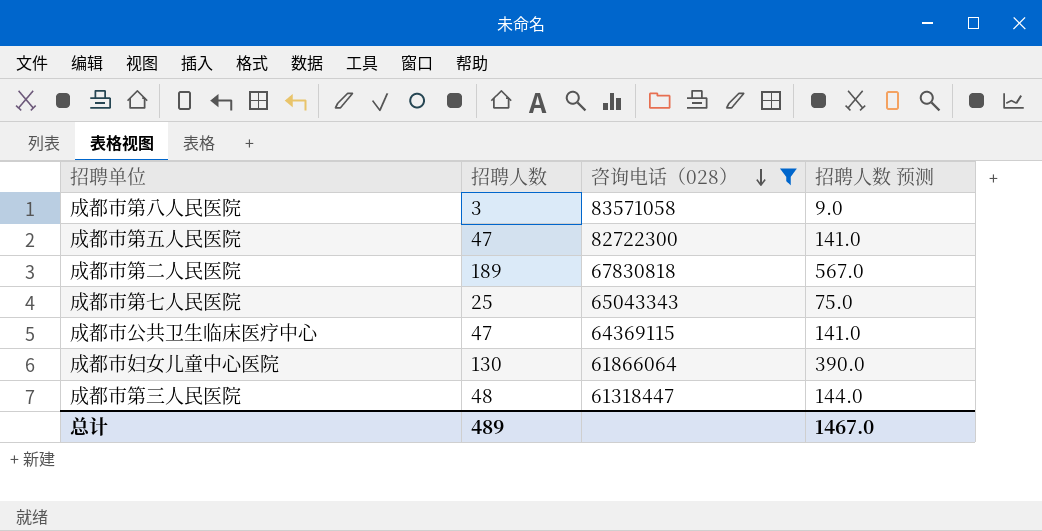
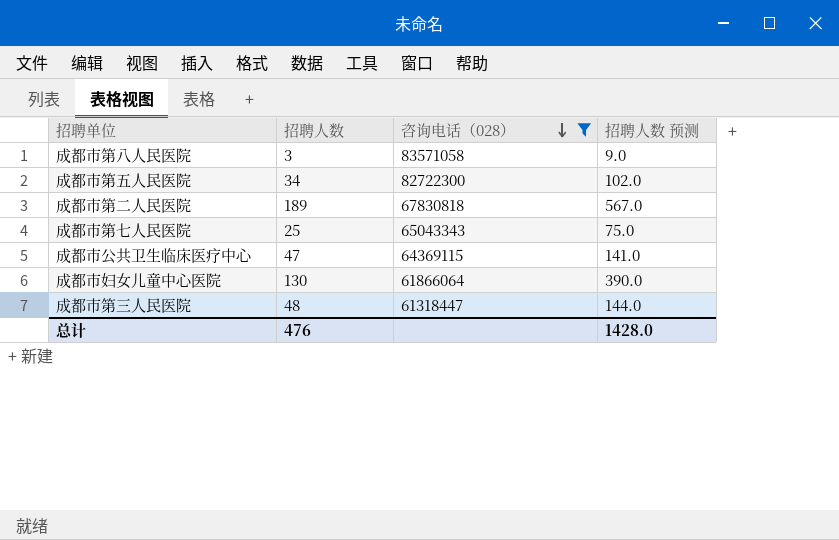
成都市第五人民医院 | 招聘人数: 47 -> 34
成都市第五人民医院 | 招聘人数 预测: 141.0 -> 102.0
总计 | 招聘人数: 489 -> 476
总计 | 招聘人数 预测: 1467.0 -> 1428.0

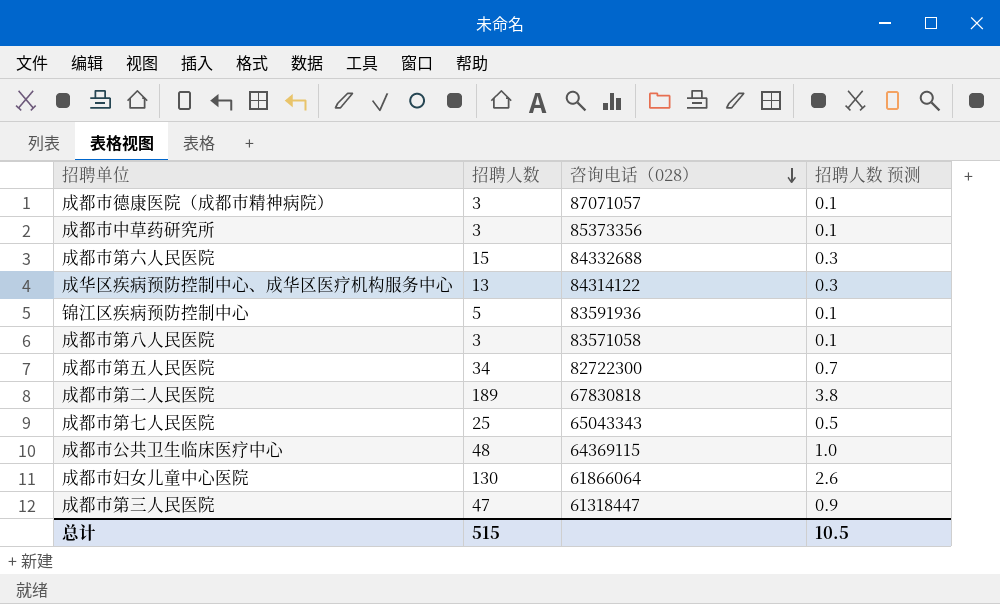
filter: 咨询电话（028） <= 83571058 -> none
column 招聘人数 预测 | formula: [招聘人数] * 3 -> [招聘人数] * 0.02
成都市公共卫生临床医疗中心 | 招聘人数: 47 -> 48
成都市第三人民医院 | 招聘人数: 48 -> 47
总计 | 招聘人数: 476 -> 515
总计 | 招聘人数 预测: 1428.0 -> 10.5

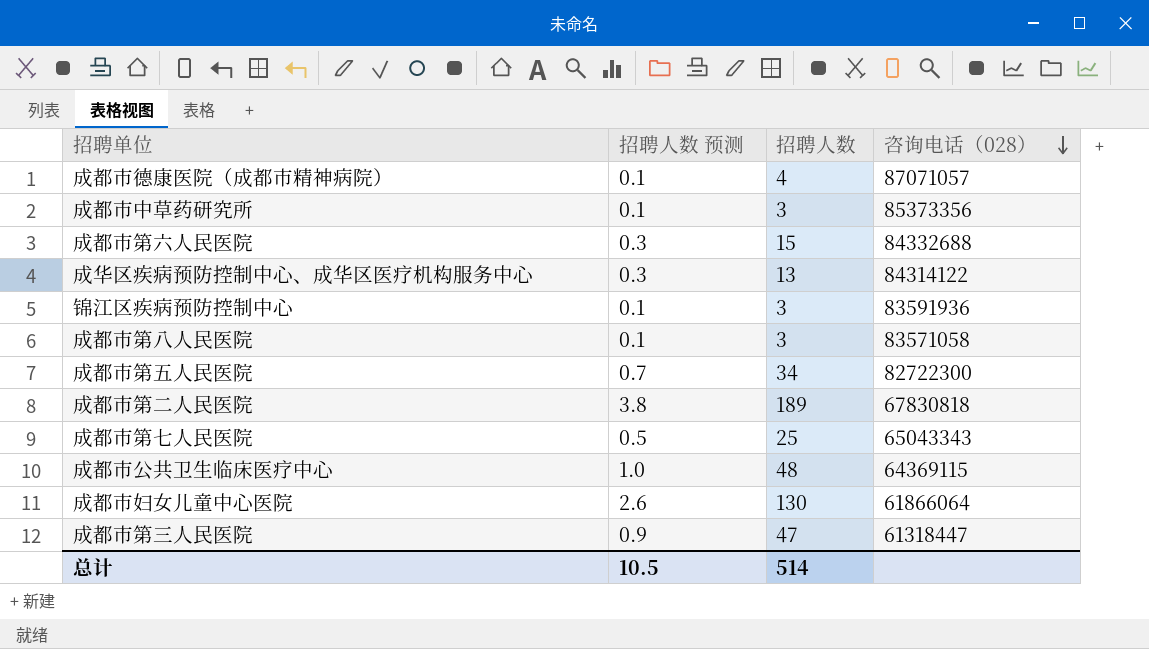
column 招聘人数 预测 | position: 4 -> 2
成都市德康医院（成都市精神病院） | 招聘人数: 3 -> 4
锦江区疾病预防控制中心 | 招聘人数: 5 -> 3
总计 | 招聘人数: 515 -> 514

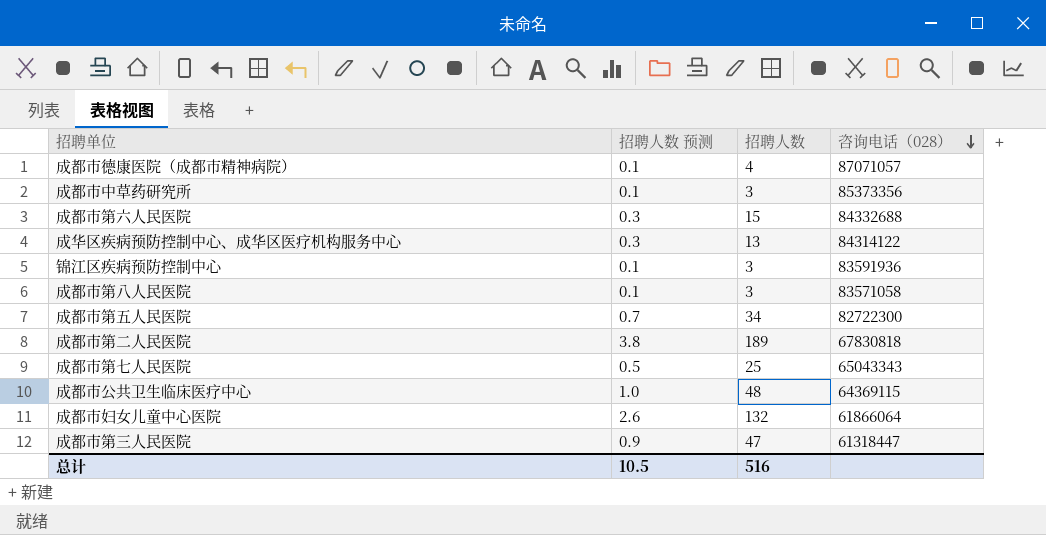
成都市妇女儿童中心医院 | 招聘人数: 130 -> 132
总计 | 招聘人数: 514 -> 516

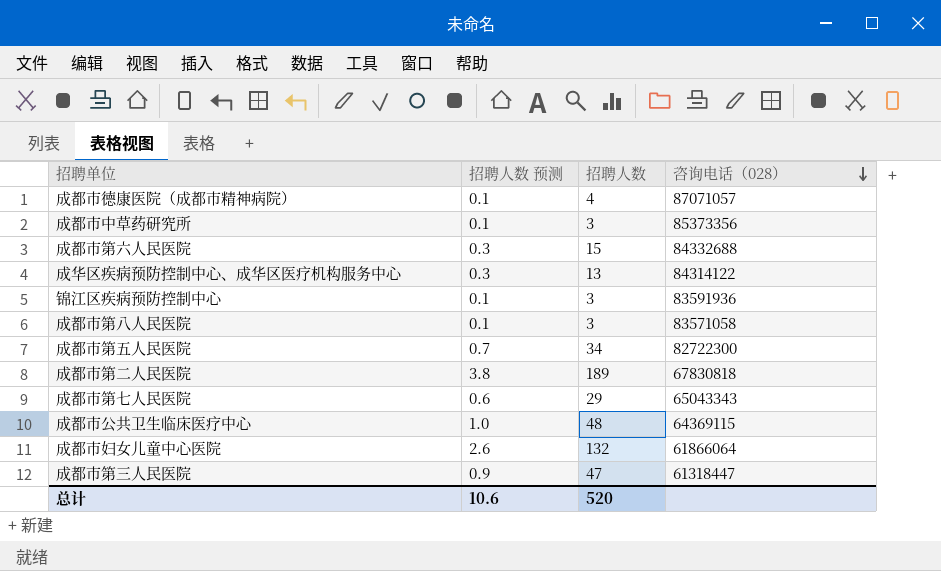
成都市第七人民医院 | 招聘人数 预测: 0.5 -> 0.6
成都市第七人民医院 | 招聘人数: 25 -> 29
总计 | 招聘人数 预测: 10.5 -> 10.6
总计 | 招聘人数: 516 -> 520

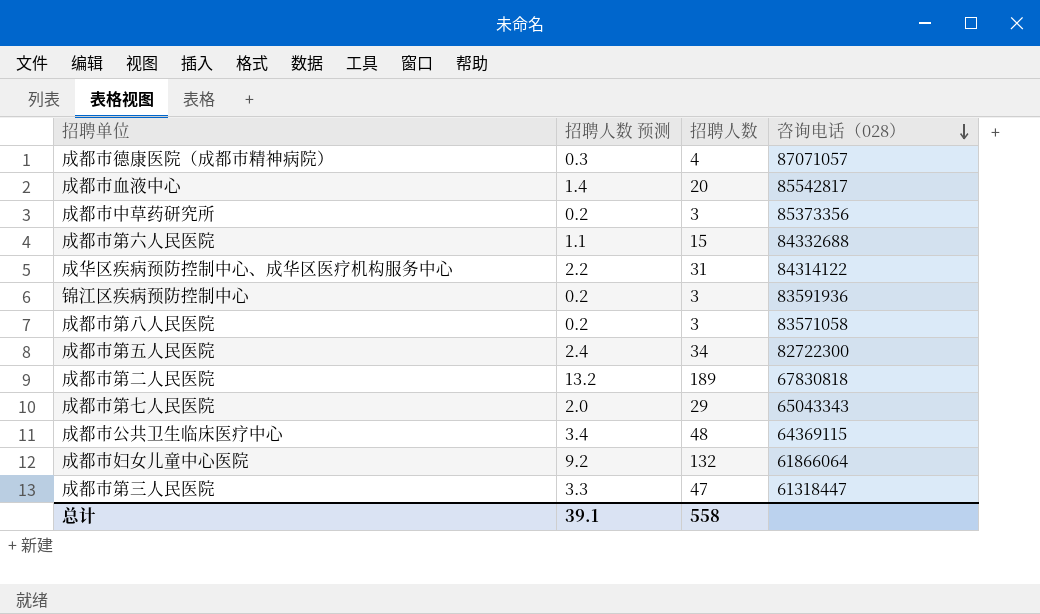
column 招聘人数 预测 | formula: [招聘人数] * 0.02 -> [招聘人数] * 0.07
row 成都市血液中心: none -> 1.4 | 20 | 85542817
成华区疾病预防控制中心、成华区医疗机构服务中心 | 招聘人数: 13 -> 31
总计 | 招聘人数 预测: 10.6 -> 39.1
总计 | 招聘人数: 520 -> 558

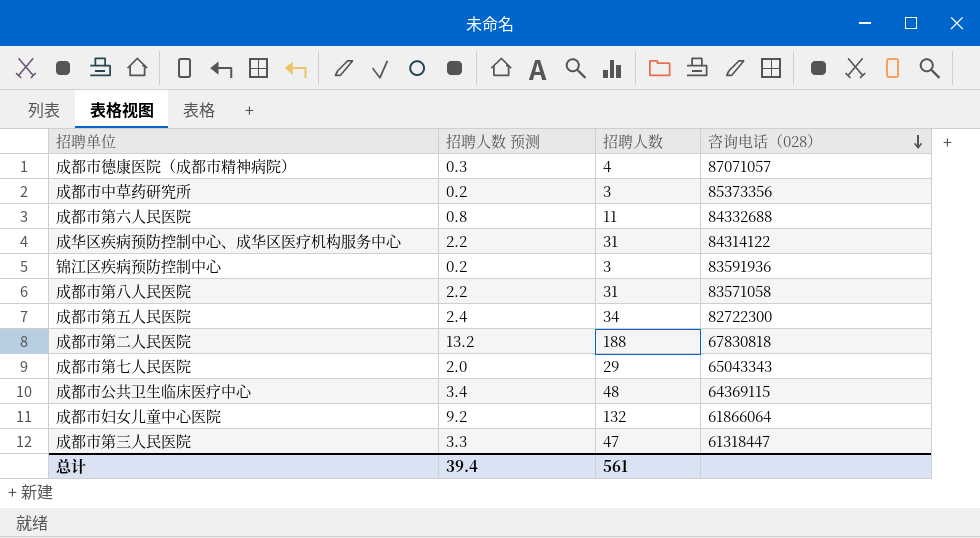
row 成都市血液中心: 1.4 | 20 | 85542817 -> none
成都市第六人民医院 | 招聘人数 预测: 1.1 -> 0.8
成都市第六人民医院 | 招聘人数: 15 -> 11
成都市第八人民医院 | 招聘人数 预测: 0.2 -> 2.2
成都市第八人民医院 | 招聘人数: 3 -> 31
成都市第二人民医院 | 招聘人数: 189 -> 188
总计 | 招聘人数 预测: 39.1 -> 39.4
总计 | 招聘人数: 558 -> 561

